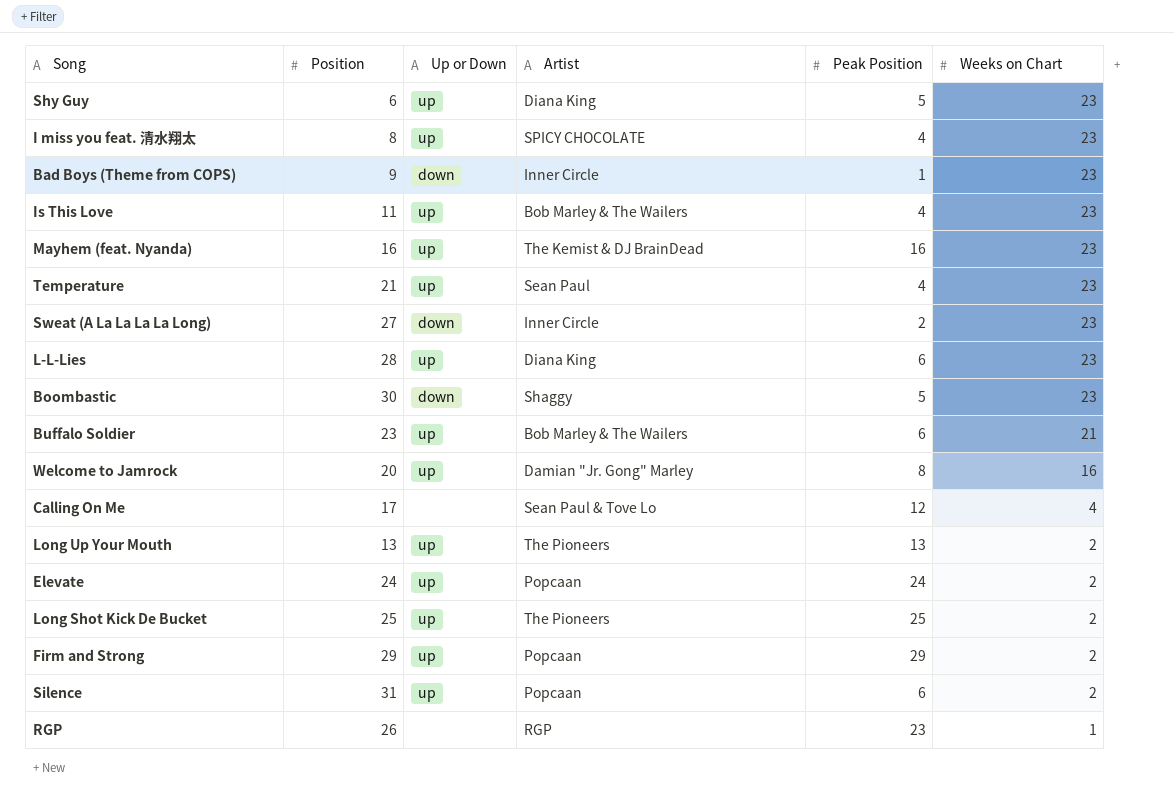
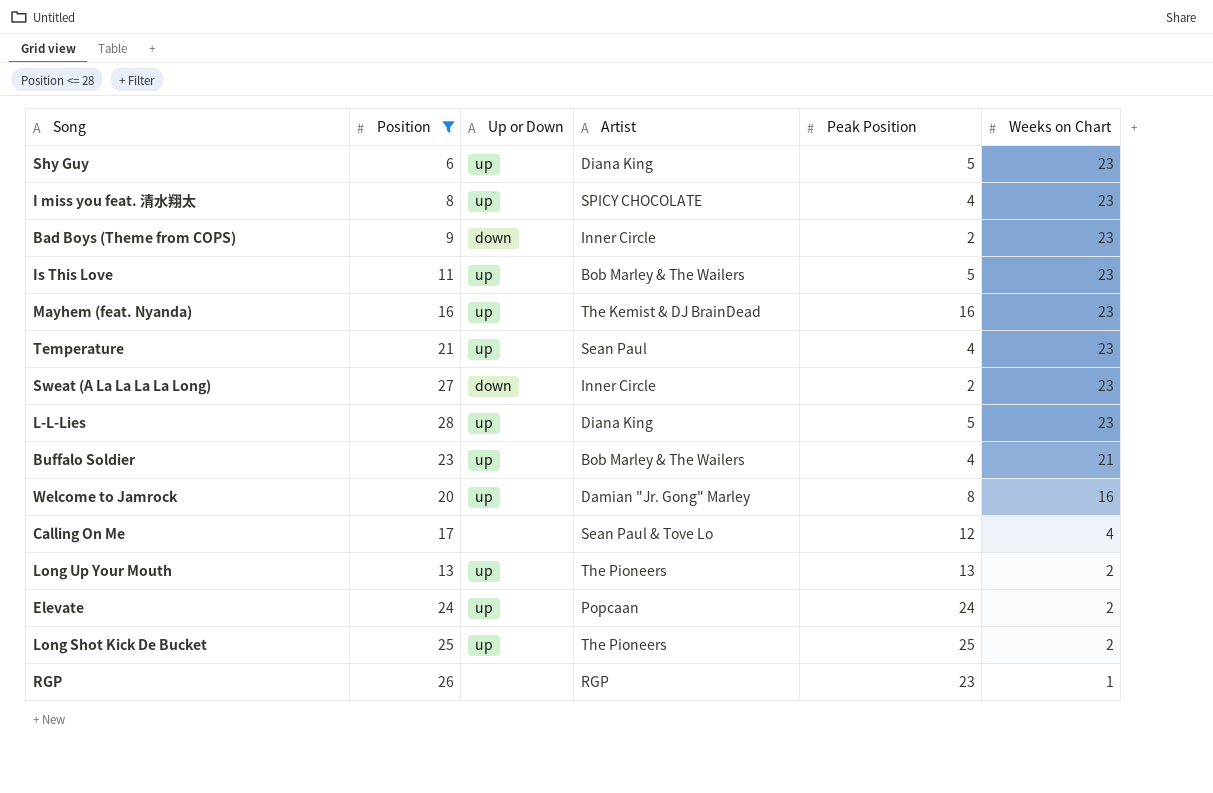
filter: none -> Position <= 28
Bad Boys (Theme from COPS) | Peak Position: 1 -> 2
Is This Love | Peak Position: 4 -> 5
L-L-Lies | Peak Position: 6 -> 5
Buffalo Soldier | Peak Position: 6 -> 4

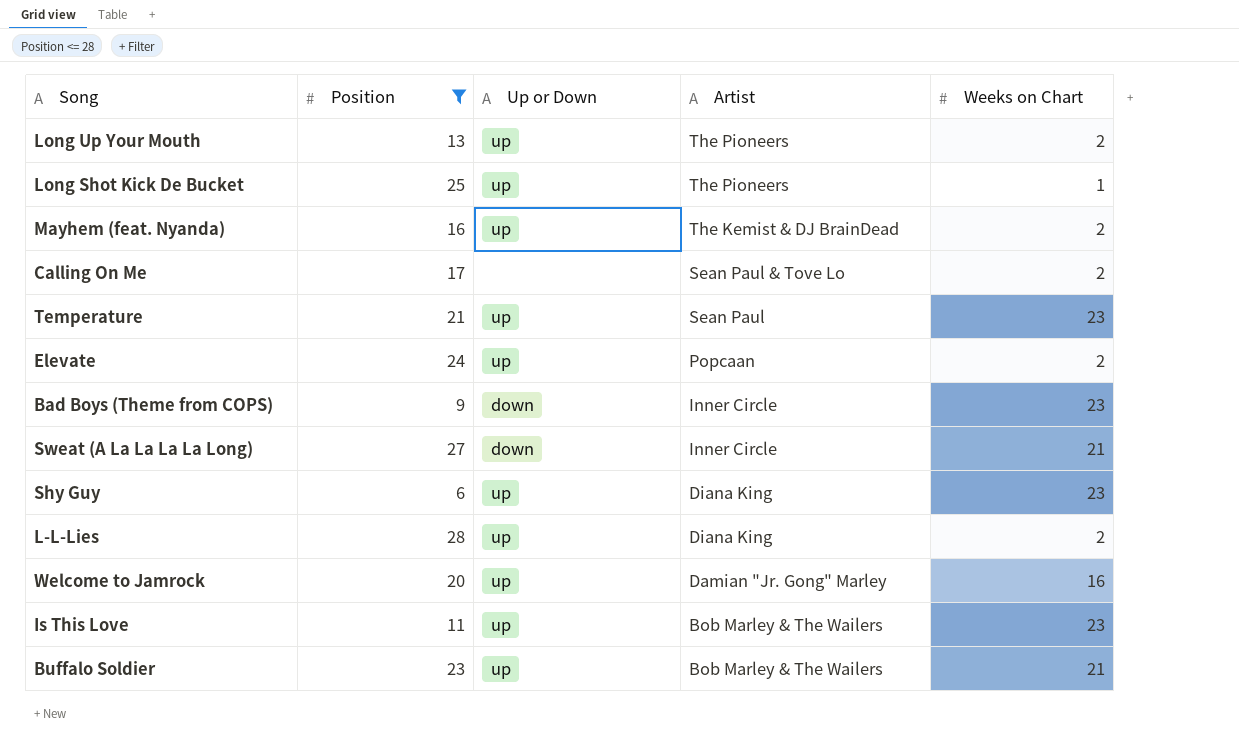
row order: Weeks on Chart descending -> Artist descending
column Peak Position | position: 5 -> none
row I miss you feat. 清水翔太: 8 | up | SPICY CHOCOLATE | 4 | 23 -> none
row RGP: 26 | none | RGP | 23 | 1 -> none
Long Shot Kick De Bucket | Weeks on Chart: 2 -> 1
Mayhem (feat. Nyanda) | Weeks on Chart: 23 -> 2
Calling On Me | Weeks on Chart: 4 -> 2
Sweat (A La La La La Long) | Weeks on Chart: 23 -> 21
L-L-Lies | Weeks on Chart: 23 -> 2

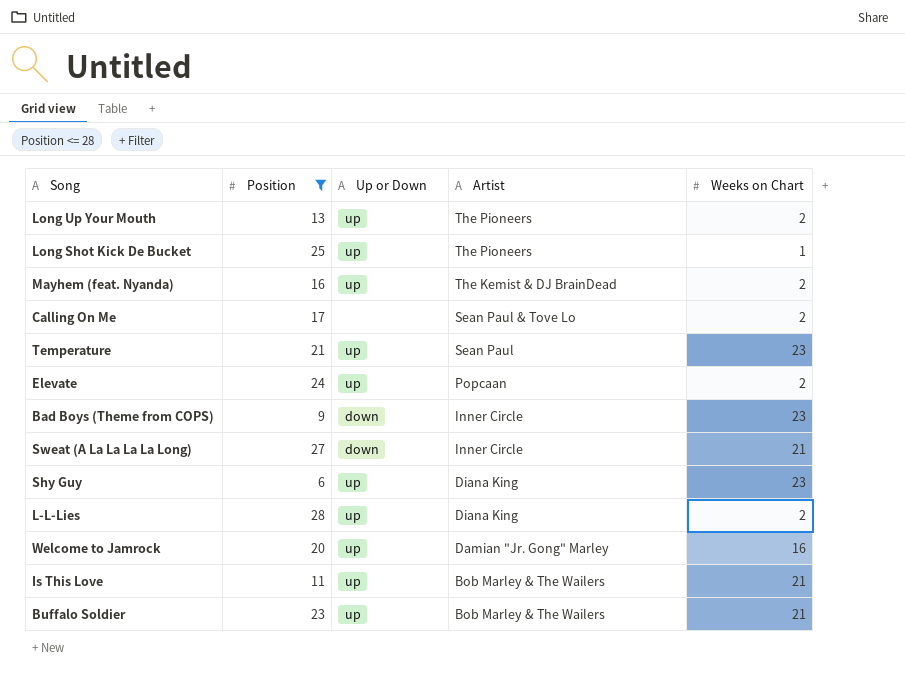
Is This Love | Weeks on Chart: 23 -> 21

